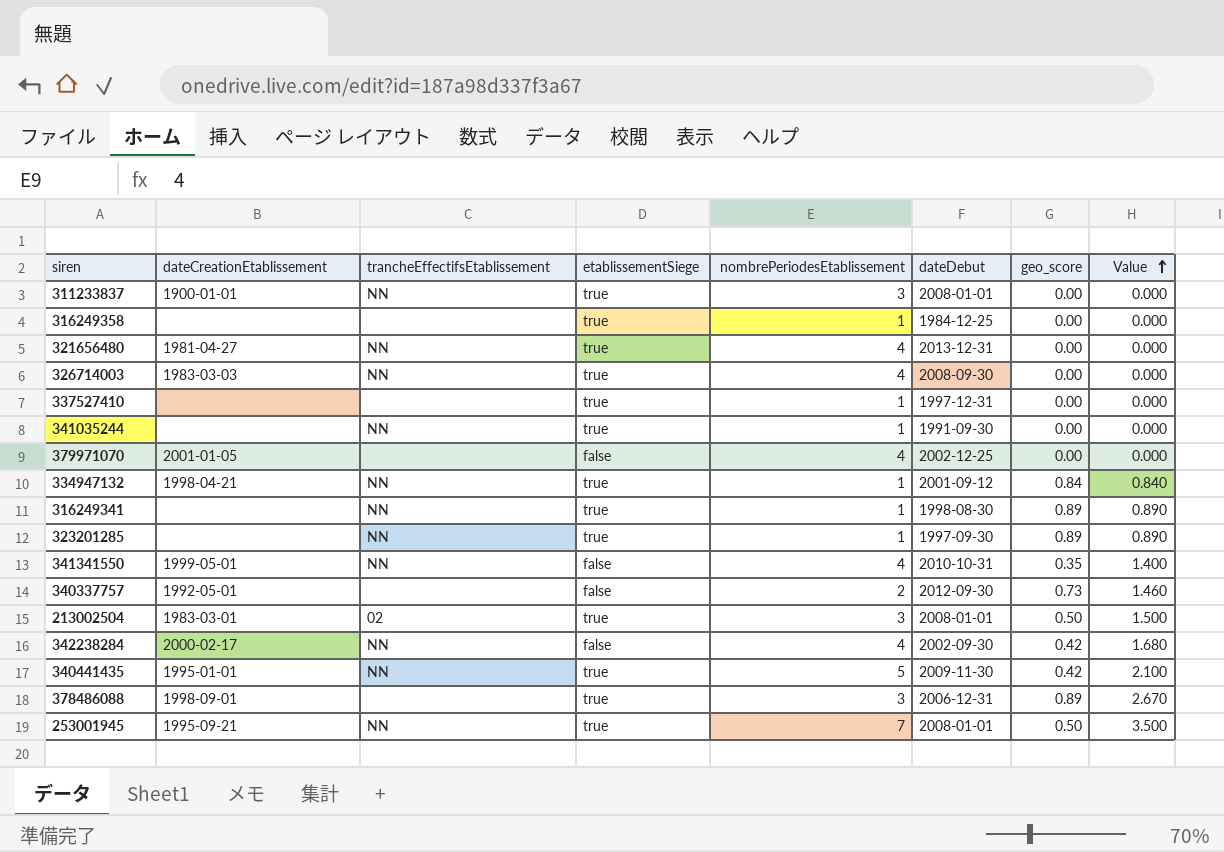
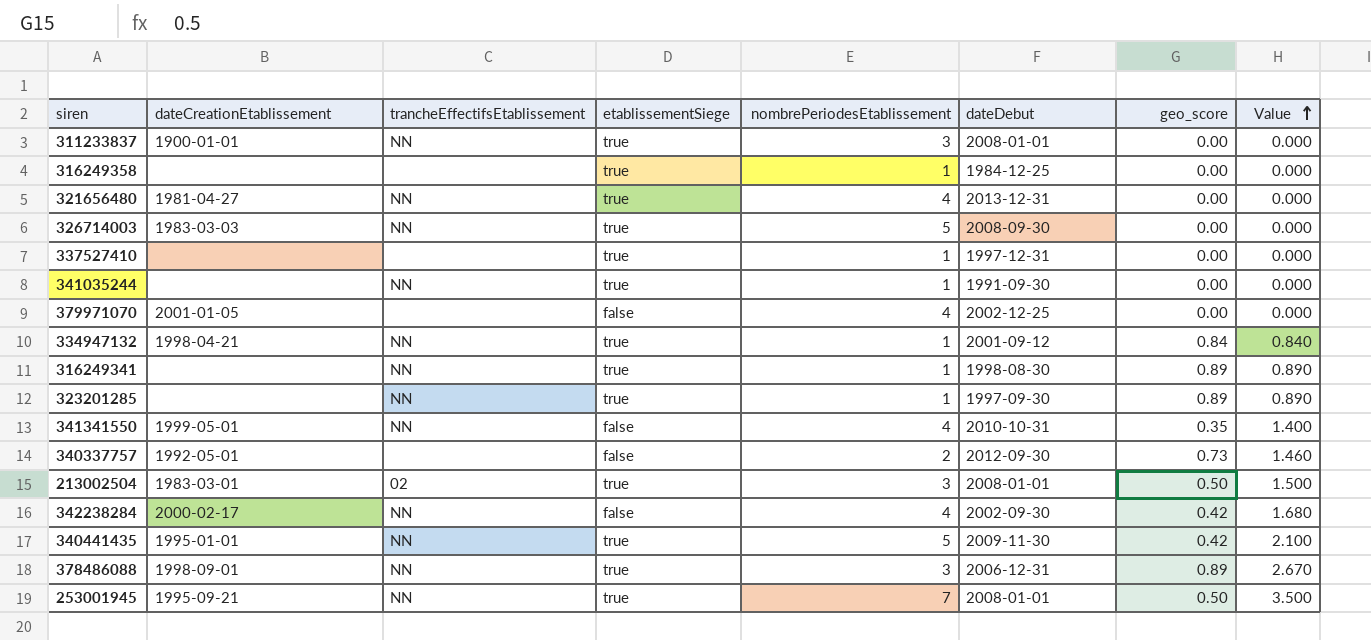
326714003 | nombrePeriodesEtablissement: 4 -> 5
378486088 | trancheEffectifsEtablissement: none -> NN

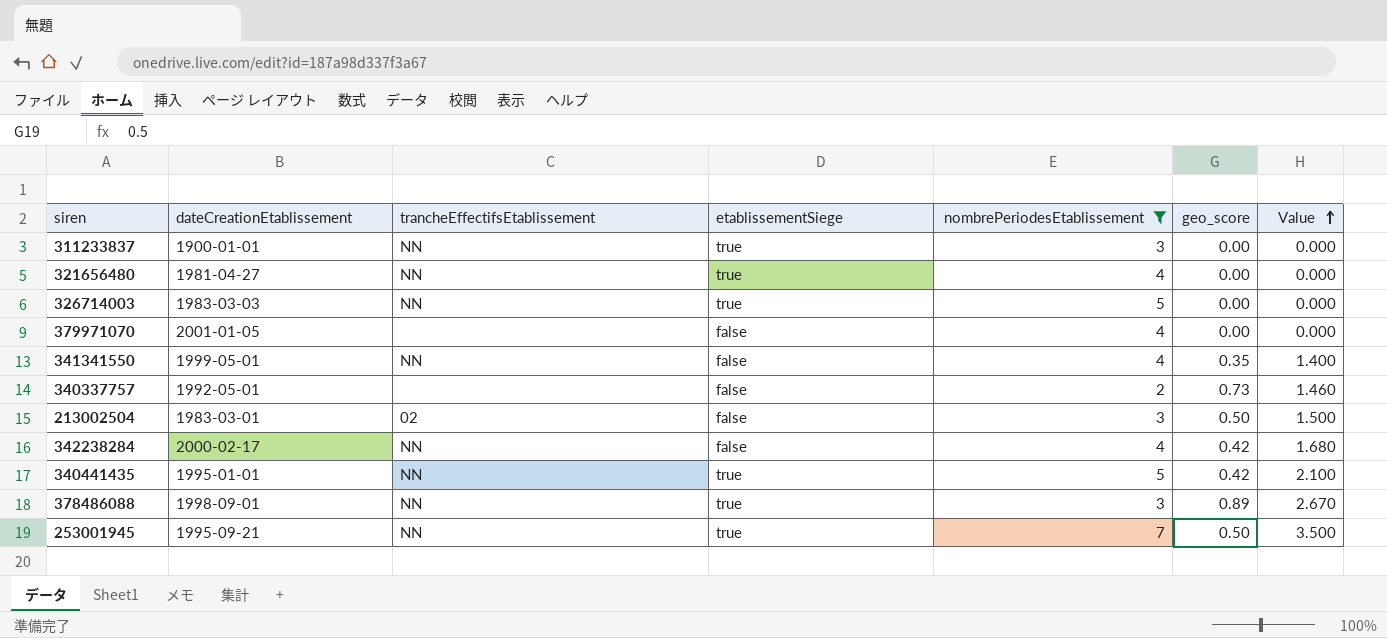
filter: none -> nombrePeriodesEtablissement != 1
column dateDebut | position: 6 -> none
213002504 | etablissementSiege: true -> false

